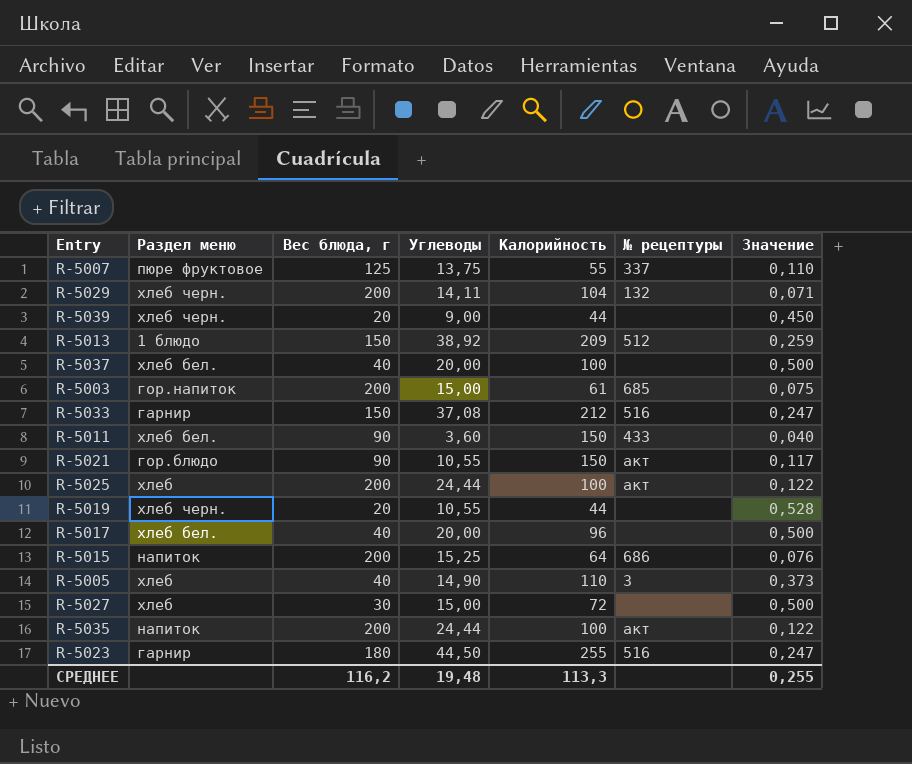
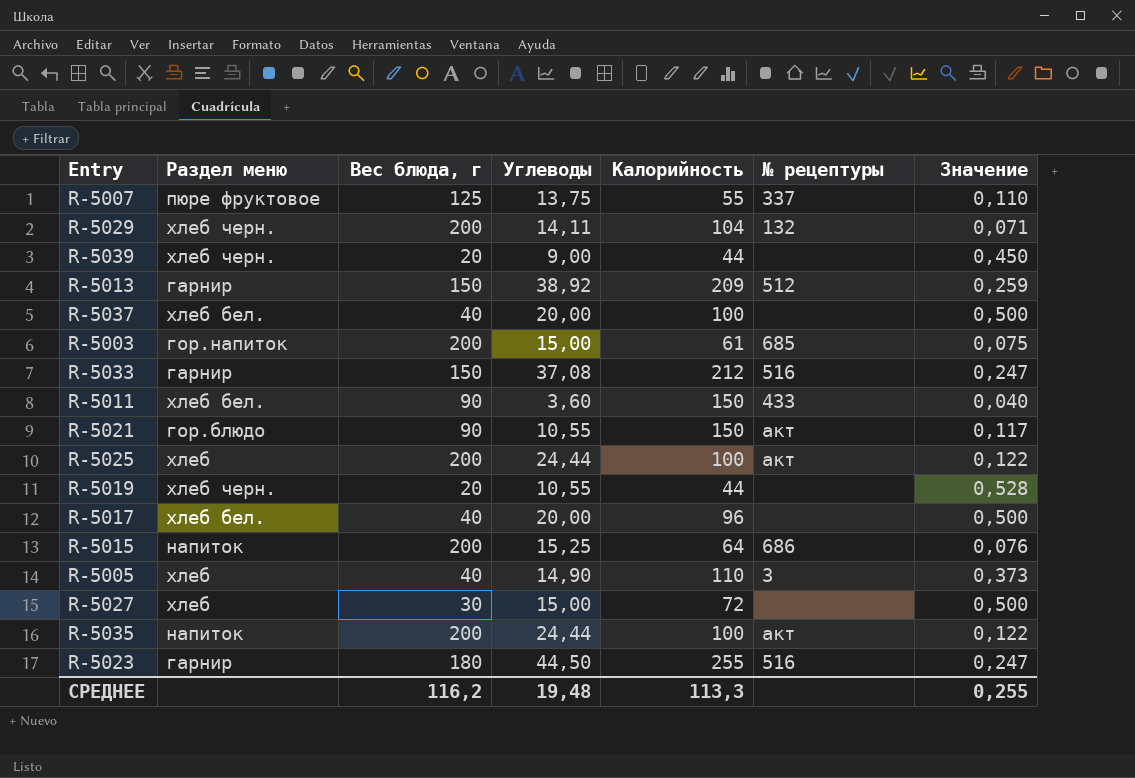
R-5013 | Раздел меню: 1 блюдо -> гарнир

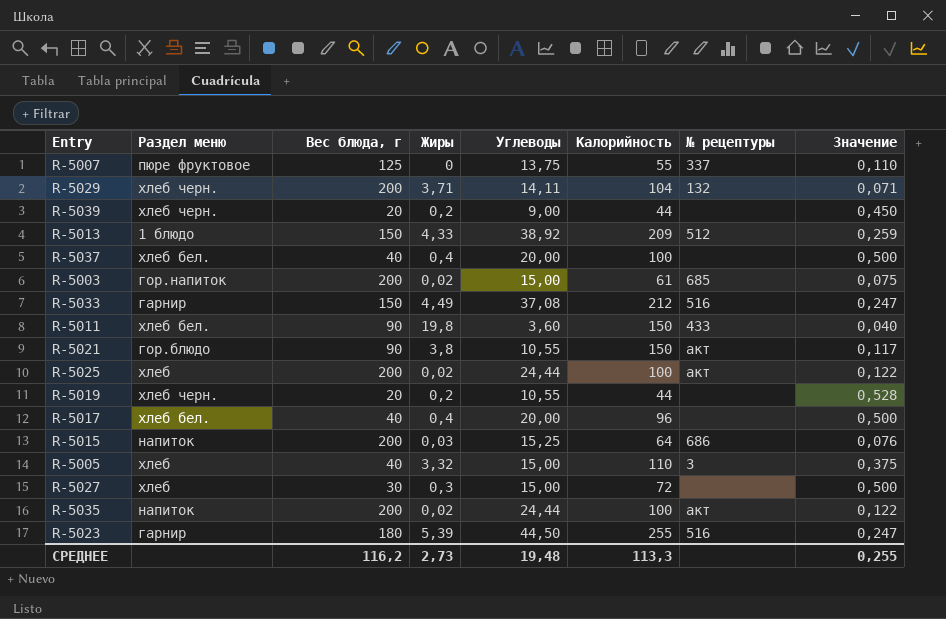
column Жиры | position: none -> 4
R-5013 | Раздел меню: гарнир -> 1 блюдо
R-5005 | Углеводы: 14,90 -> 15,00
R-5005 | Значение: 0,373 -> 0,375

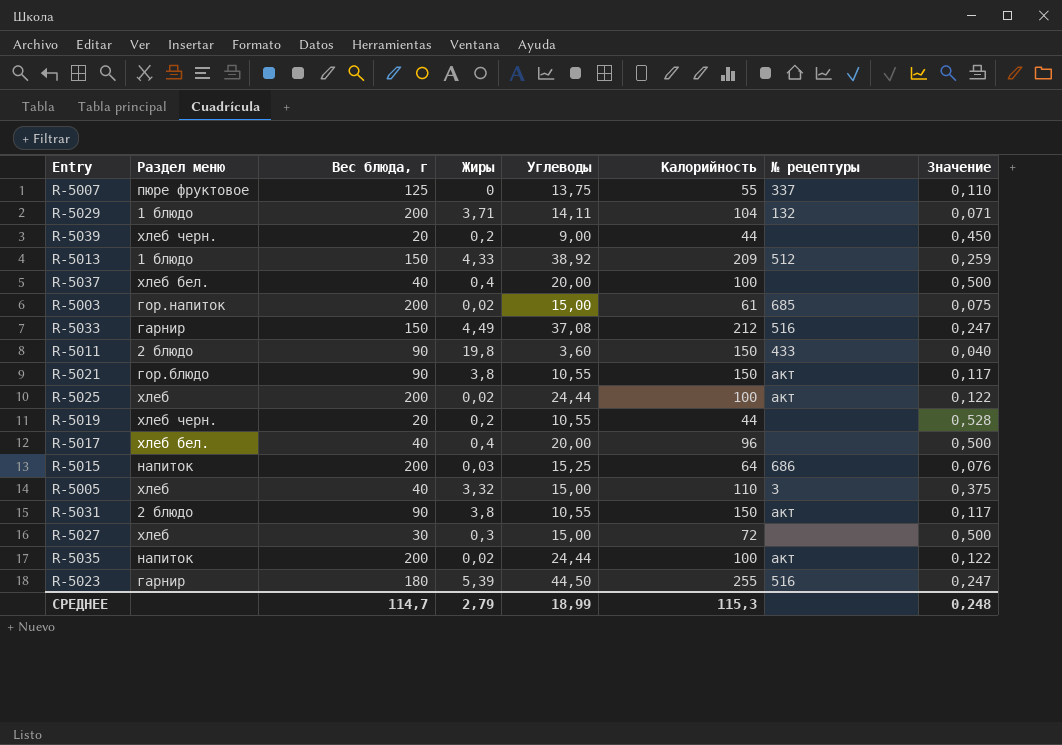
R-5029 | Раздел меню: хлеб черн. -> 1 блюдо
R-5011 | Раздел меню: хлеб бел. -> 2 блюдо
row R-5031: none -> 2 блюдо | 90 | 3,8 | 10,55 | 150 | акт | 0,117
СРЕДНЕЕ | Вес блюда, г: 116,2 -> 114,7
СРЕДНЕЕ | Жиры: 2,73 -> 2,79
СРЕДНЕЕ | Углеводы: 19,48 -> 18,99
СРЕДНЕЕ | Калорийность: 113,3 -> 115,3
СРЕДНЕЕ | Значение: 0,255 -> 0,248

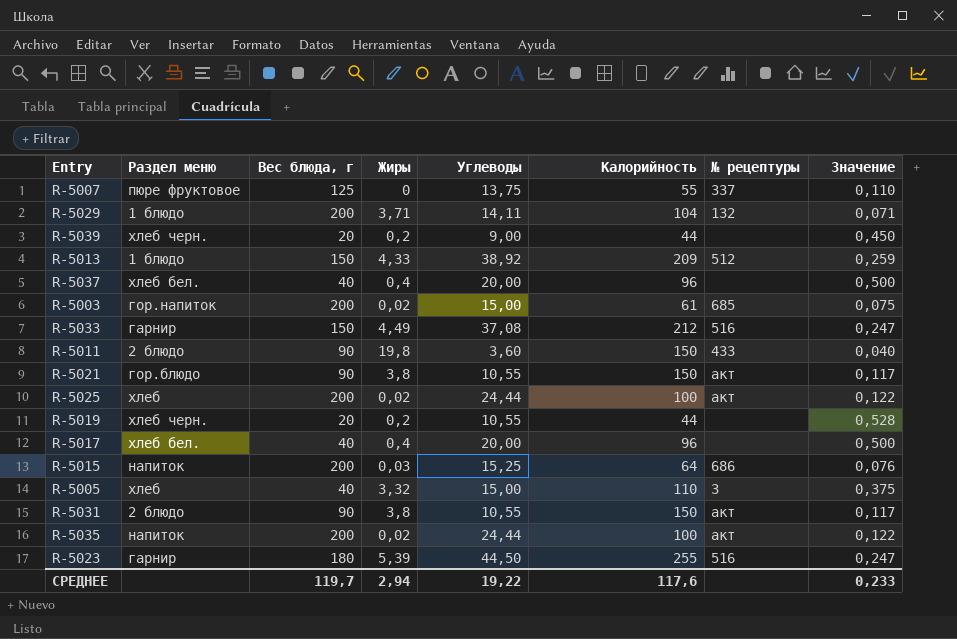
row R-5027: хлеб | 30 | 0,3 | 15,00 | 72 | none | 0,500 -> none
R-5037 | Калорийность: 100 -> 96
СРЕДНЕЕ | Вес блюда, г: 114,7 -> 119,7
СРЕДНЕЕ | Жиры: 2,79 -> 2,94
СРЕДНЕЕ | Углеводы: 18,99 -> 19,22
СРЕДНЕЕ | Калорийность: 115,3 -> 117,6
СРЕДНЕЕ | Значение: 0,248 -> 0,233

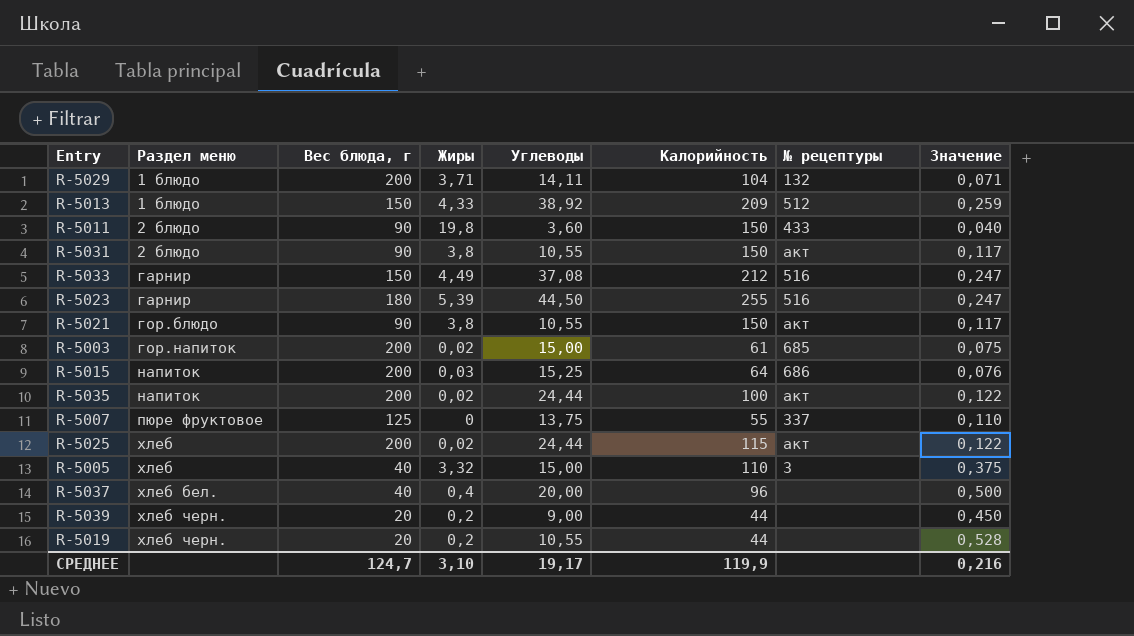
row order: none -> Раздел меню ascending
row R-5017: хлеб бел. | 40 | 0,4 | 20,00 | 96 | none | 0,500 -> none
R-5025 | Калорийность: 100 -> 115
СРЕДНЕЕ | Вес блюда, г: 119,7 -> 124,7
СРЕДНЕЕ | Жиры: 2,94 -> 3,10
СРЕДНЕЕ | Углеводы: 19,22 -> 19,17
СРЕДНЕЕ | Калорийность: 117,6 -> 119,9
СРЕДНЕЕ | Значение: 0,233 -> 0,216

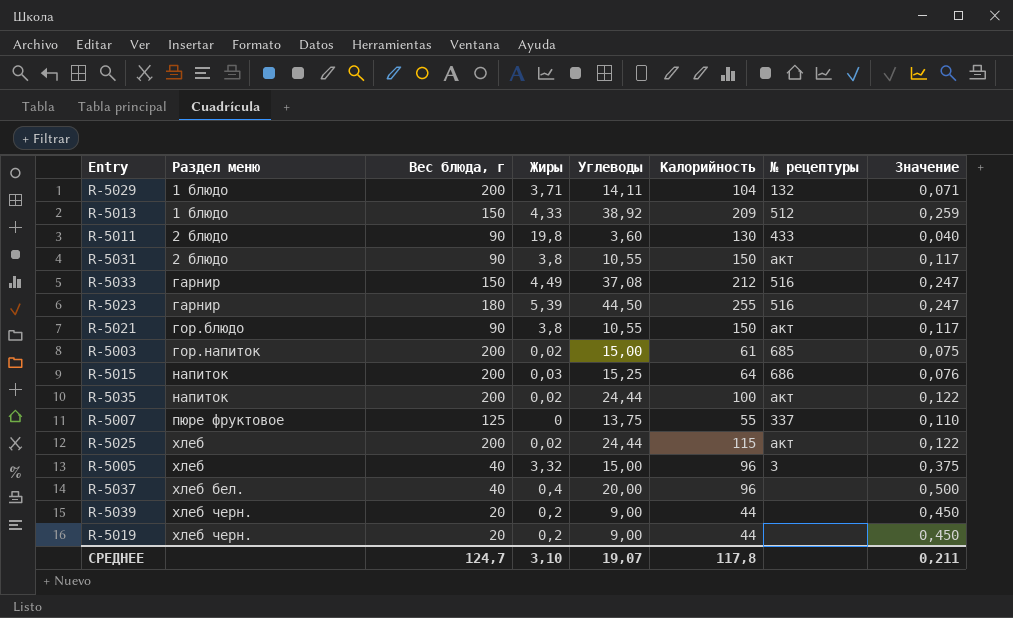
R-5011 | Калорийность: 150 -> 130
R-5005 | Калорийность: 110 -> 96
R-5019 | Углеводы: 10,55 -> 9,00
R-5019 | Значение: 0,528 -> 0,450
СРЕДНЕЕ | Углеводы: 19,17 -> 19,07
СРЕДНЕЕ | Калорийность: 119,9 -> 117,8
СРЕДНЕЕ | Значение: 0,216 -> 0,211

